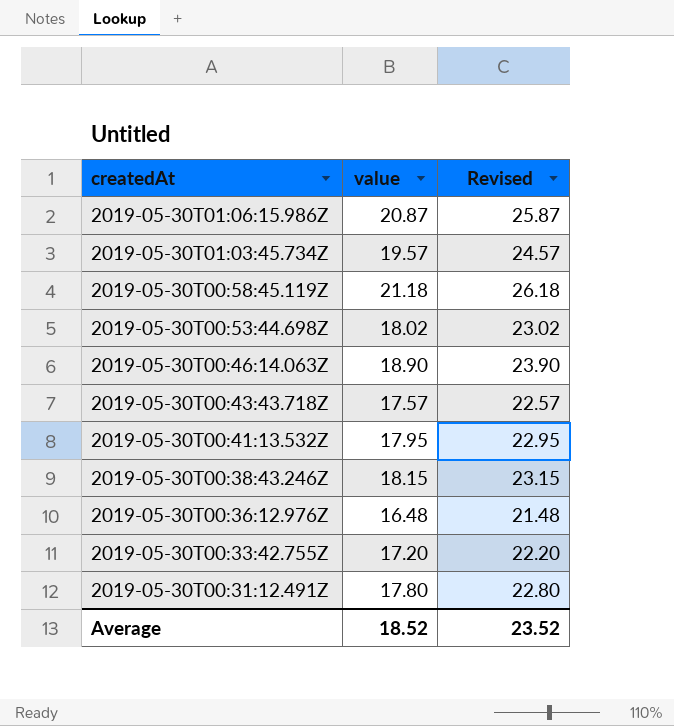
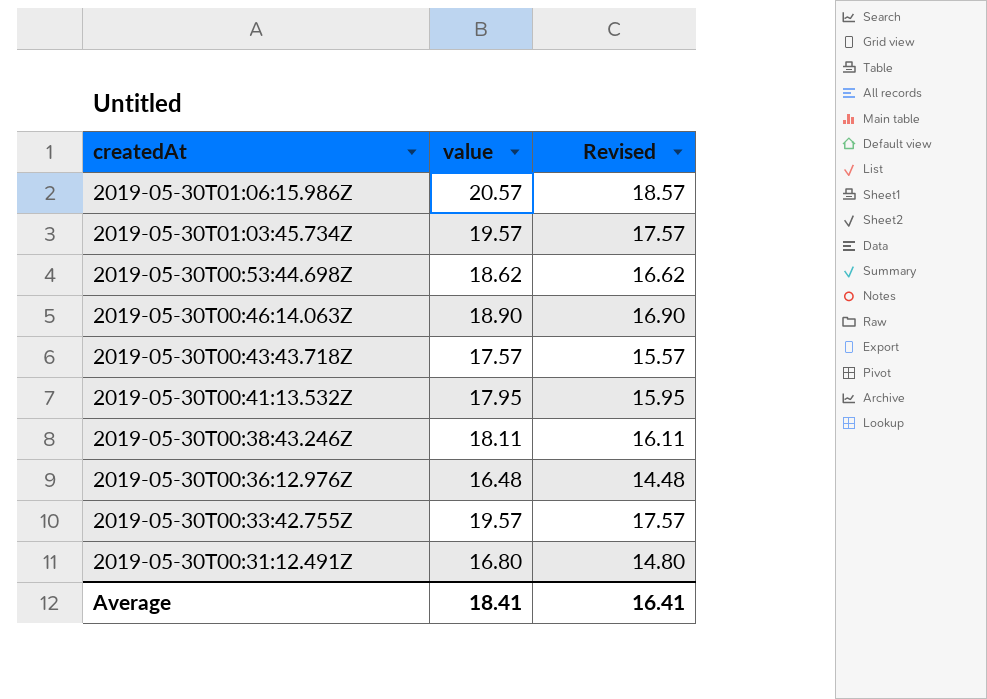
column Revised | formula: [value] + 5 -> [value] - 2
row 2019-05-30T00:58:45.119Z: 21.18 | 26.18 -> none
2019-05-30T01:06:15.986Z | value: 20.87 -> 20.57
2019-05-30T00:53:44.698Z | value: 18.02 -> 18.62
2019-05-30T00:38:43.246Z | value: 18.15 -> 18.11
2019-05-30T00:33:42.755Z | value: 17.20 -> 19.57
2019-05-30T00:31:12.491Z | value: 17.80 -> 16.80
Average | value: 18.52 -> 18.41
Average | Revised: 23.52 -> 16.41

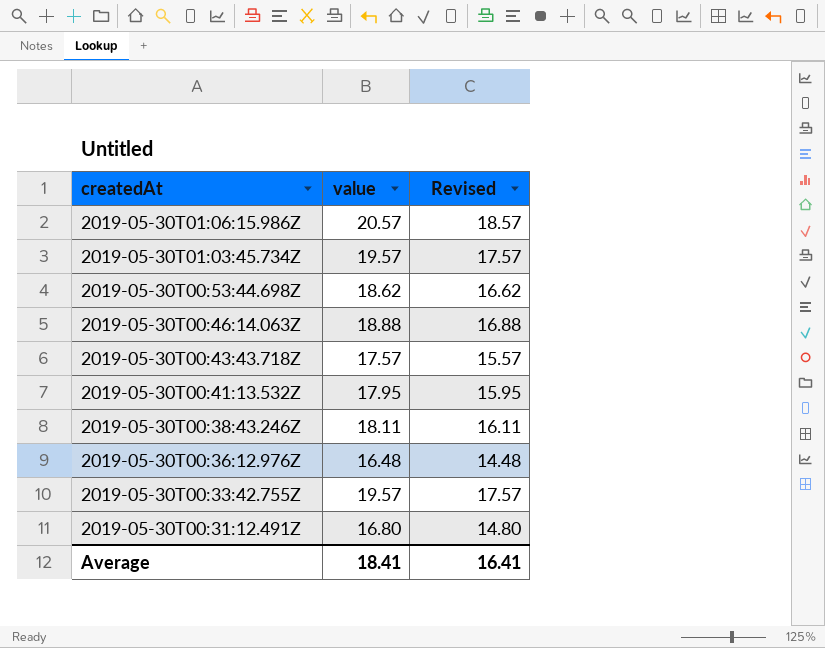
2019-05-30T00:46:14.063Z | value: 18.90 -> 18.88
2019-05-30T00:46:14.063Z | Revised: 16.90 -> 16.88

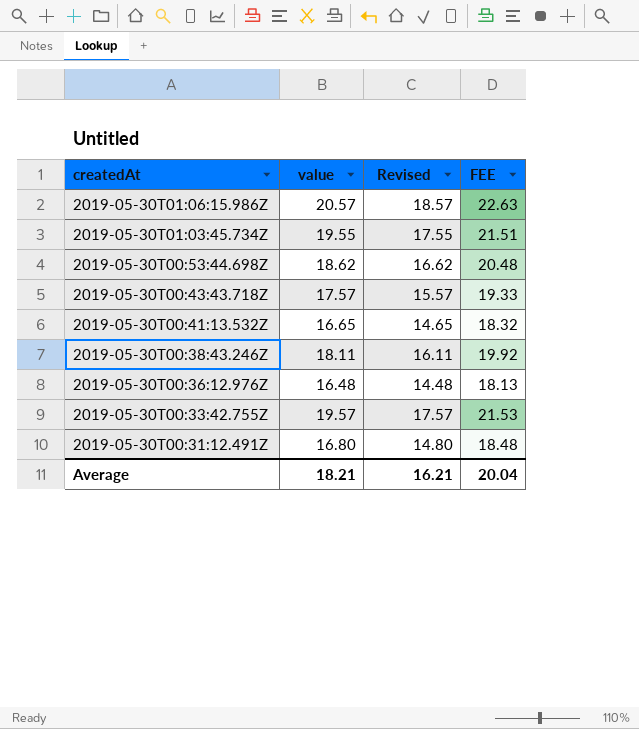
column FEE | formula: none -> [value] * 1.1
row 2019-05-30T00:46:14.063Z: 18.88 | 16.88 -> none
2019-05-30T01:03:45.734Z | value: 19.57 -> 19.55
2019-05-30T01:03:45.734Z | Revised: 17.57 -> 17.55
2019-05-30T00:41:13.532Z | value: 17.95 -> 16.65
2019-05-30T00:41:13.532Z | Revised: 15.95 -> 14.65
Average | value: 18.41 -> 18.21
Average | Revised: 16.41 -> 16.21

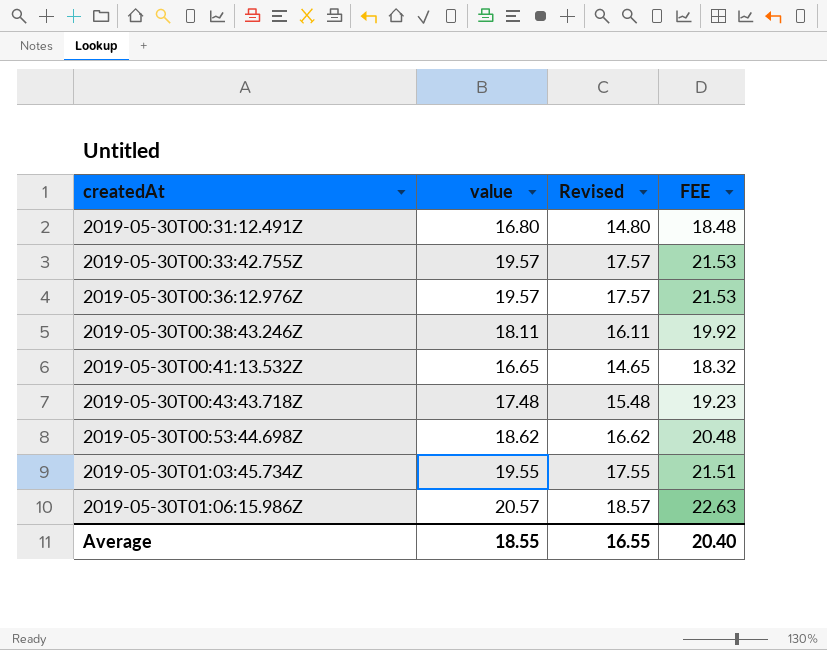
row order: createdAt descending -> createdAt ascending
2019-05-30T00:36:12.976Z | value: 16.48 -> 19.57
2019-05-30T00:36:12.976Z | Revised: 14.48 -> 17.57
2019-05-30T00:36:12.976Z | FEE: 18.13 -> 21.53
2019-05-30T00:43:43.718Z | value: 17.57 -> 17.48
2019-05-30T00:43:43.718Z | Revised: 15.57 -> 15.48
2019-05-30T00:43:43.718Z | FEE: 19.33 -> 19.23
Average | value: 18.21 -> 18.55
Average | Revised: 16.21 -> 16.55
Average | FEE: 20.04 -> 20.40

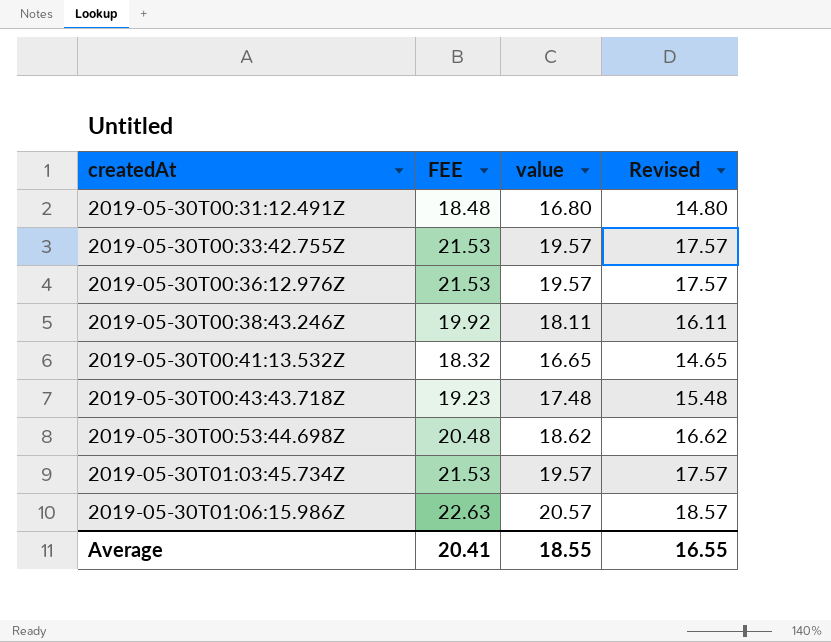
column FEE | position: 4 -> 2
2019-05-30T01:03:45.734Z | FEE: 21.51 -> 21.53
2019-05-30T01:03:45.734Z | value: 19.55 -> 19.57
2019-05-30T01:03:45.734Z | Revised: 17.55 -> 17.57
Average | FEE: 20.40 -> 20.41

